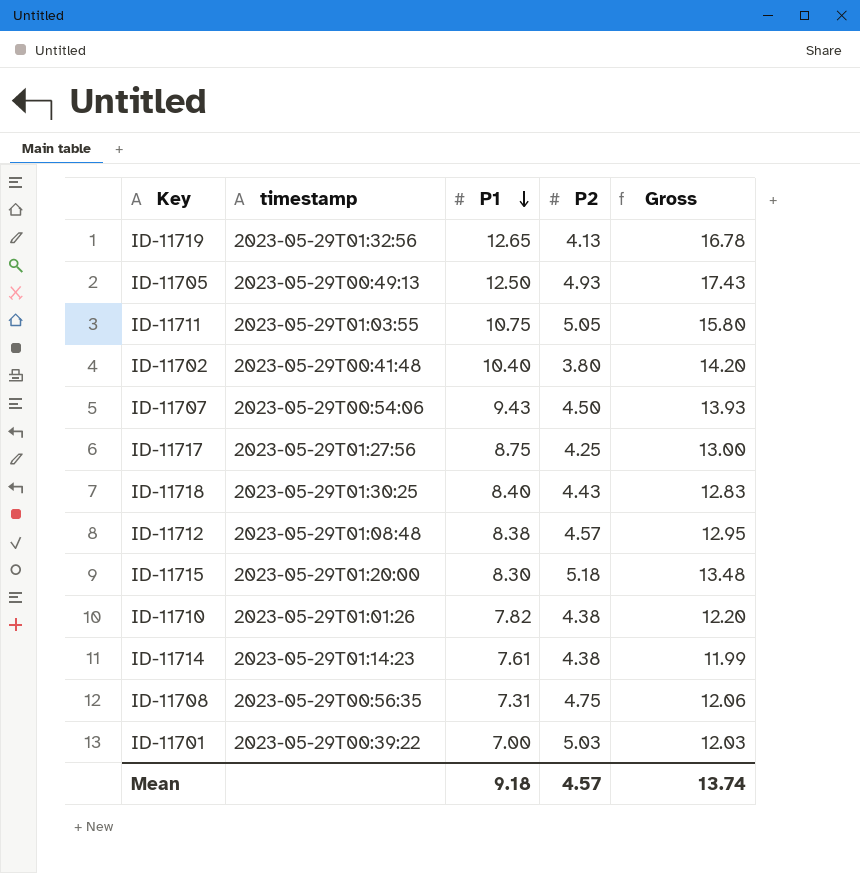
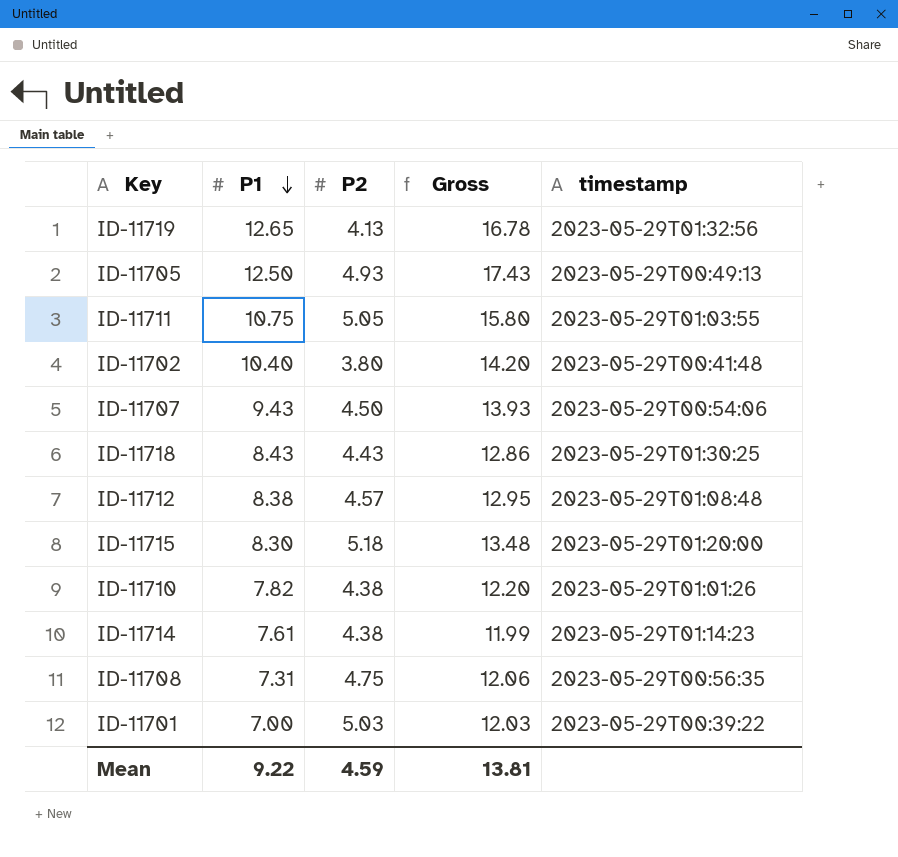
column timestamp | position: 2 -> 5
row ID-11717: 2023-05-29T01:27:56 | 8.75 | 4.25 | 13.00 -> none
ID-11718 | P1: 8.40 -> 8.43
ID-11718 | Gross: 12.83 -> 12.86
Mean | P1: 9.18 -> 9.22
Mean | P2: 4.57 -> 4.59
Mean | Gross: 13.74 -> 13.81

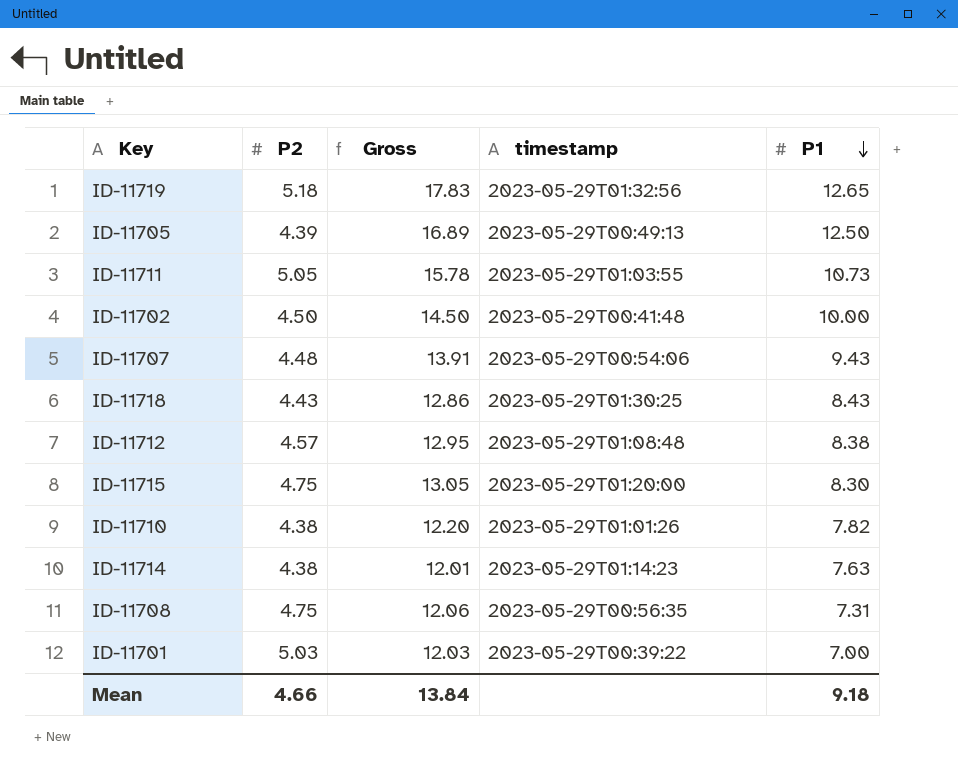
column P1 | position: 2 -> 5
ID-11719 | P2: 4.13 -> 5.18
ID-11719 | Gross: 16.78 -> 17.83
ID-11705 | P2: 4.93 -> 4.39
ID-11705 | Gross: 17.43 -> 16.89
ID-11711 | Gross: 15.80 -> 15.78
ID-11711 | P1: 10.75 -> 10.73
ID-11702 | P2: 3.80 -> 4.50
ID-11702 | Gross: 14.20 -> 14.50
ID-11702 | P1: 10.40 -> 10.00
ID-11707 | P2: 4.50 -> 4.48
ID-11707 | Gross: 13.93 -> 13.91
ID-11715 | P2: 5.18 -> 4.75
ID-11715 | Gross: 13.48 -> 13.05
ID-11714 | Gross: 11.99 -> 12.01
ID-11714 | P1: 7.61 -> 7.63
Mean | P2: 4.59 -> 4.66
Mean | Gross: 13.81 -> 13.84
Mean | P1: 9.22 -> 9.18

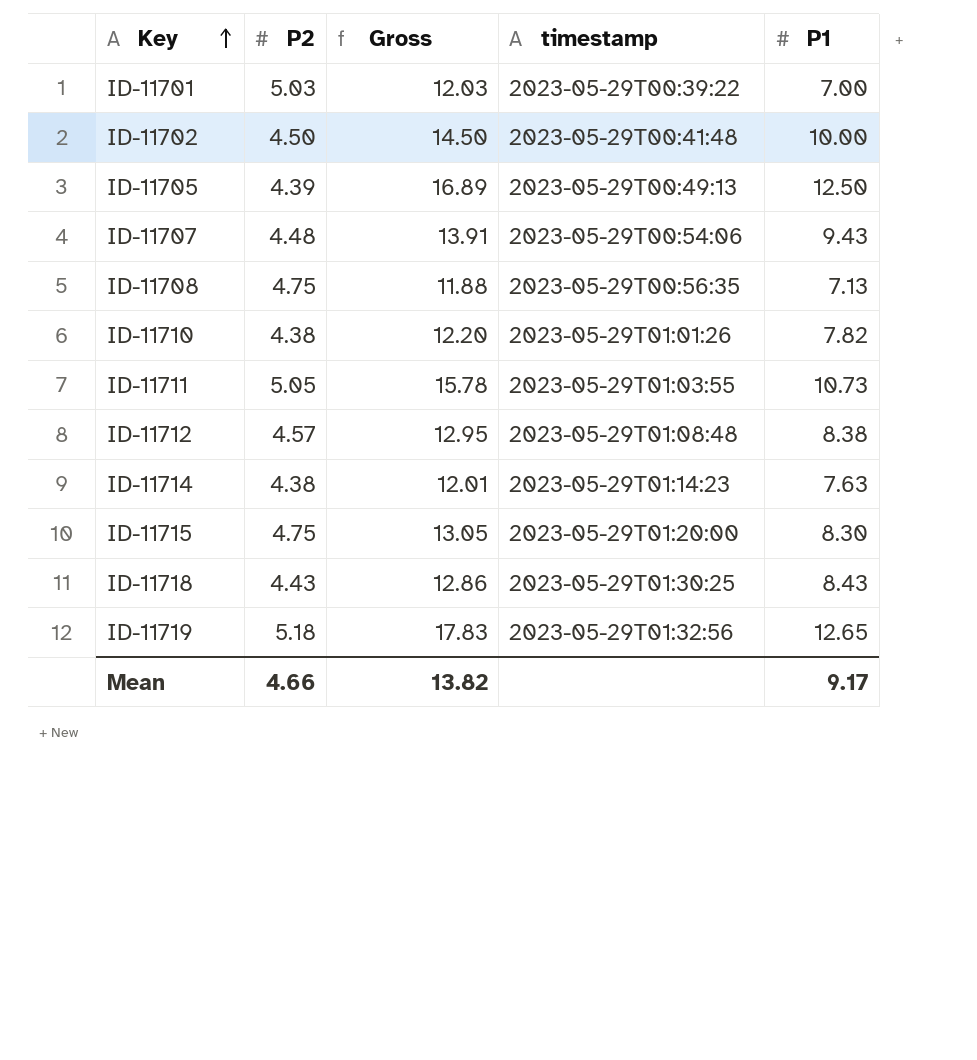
row order: P1 descending -> Key ascending
ID-11708 | Gross: 12.06 -> 11.88
ID-11708 | P1: 7.31 -> 7.13
Mean | Gross: 13.84 -> 13.82
Mean | P1: 9.18 -> 9.17

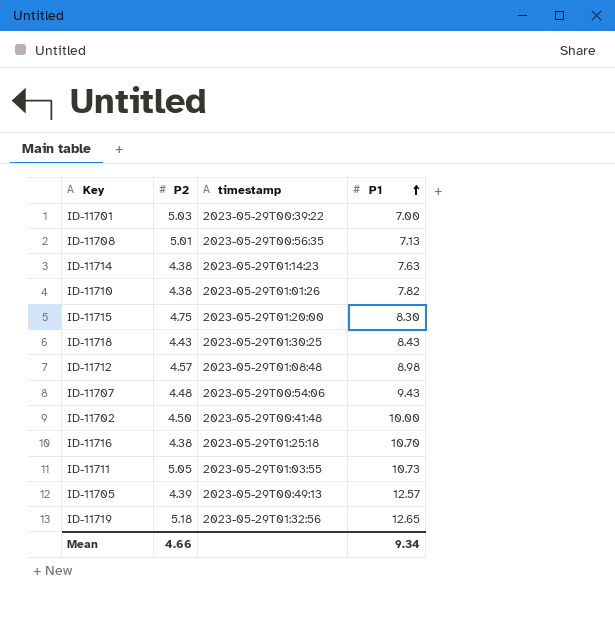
row order: Key ascending -> P1 ascending
column Gross | formula: [P2] + [P1] -> none
ID-11708 | P2: 4.75 -> 5.01
ID-11712 | P1: 8.38 -> 8.98
row ID-11716: none -> 4.38 | 2023-05-29T01:25:18 | 10.70
ID-11705 | P1: 12.50 -> 12.57
Mean | P1: 9.17 -> 9.34

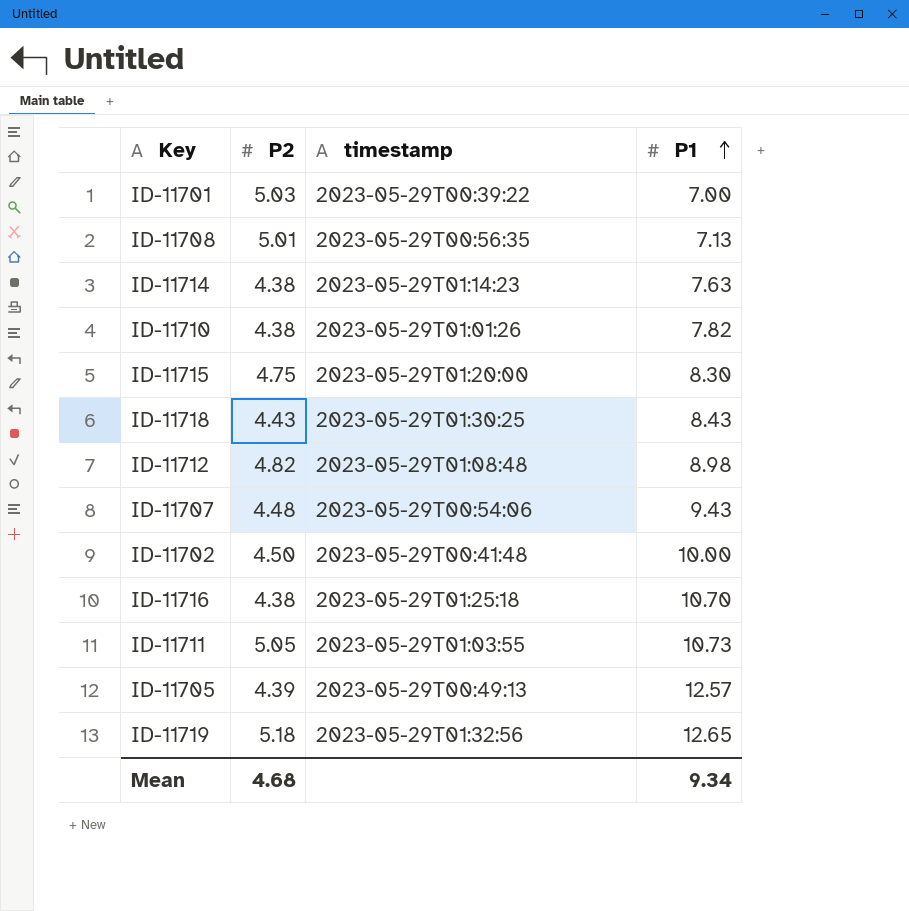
ID-11712 | P2: 4.57 -> 4.82
Mean | P2: 4.66 -> 4.68

